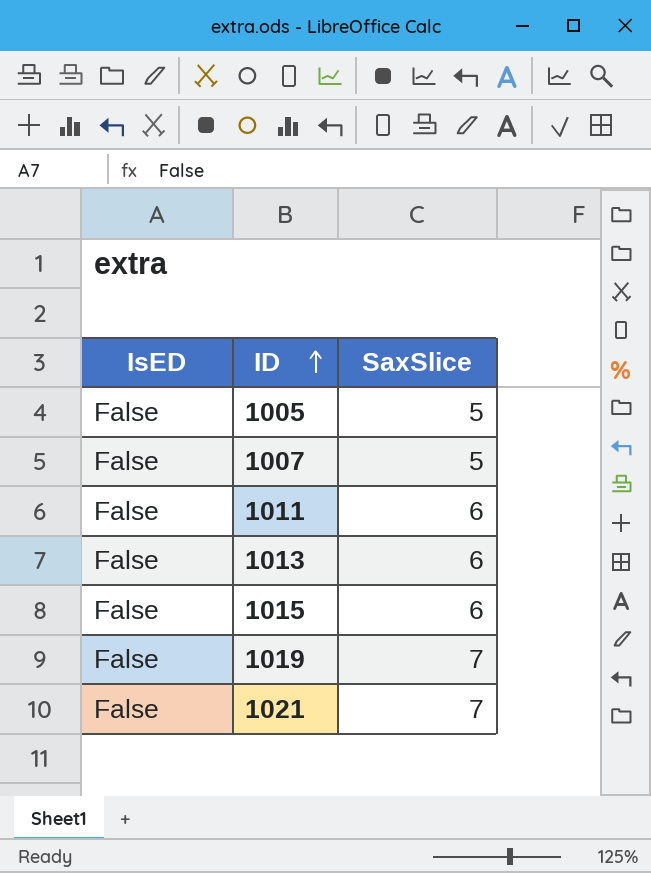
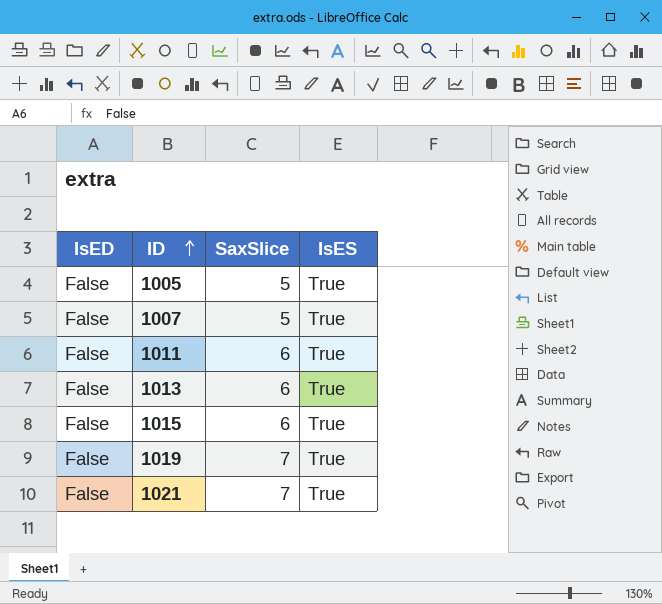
column IsES | position: none -> 4

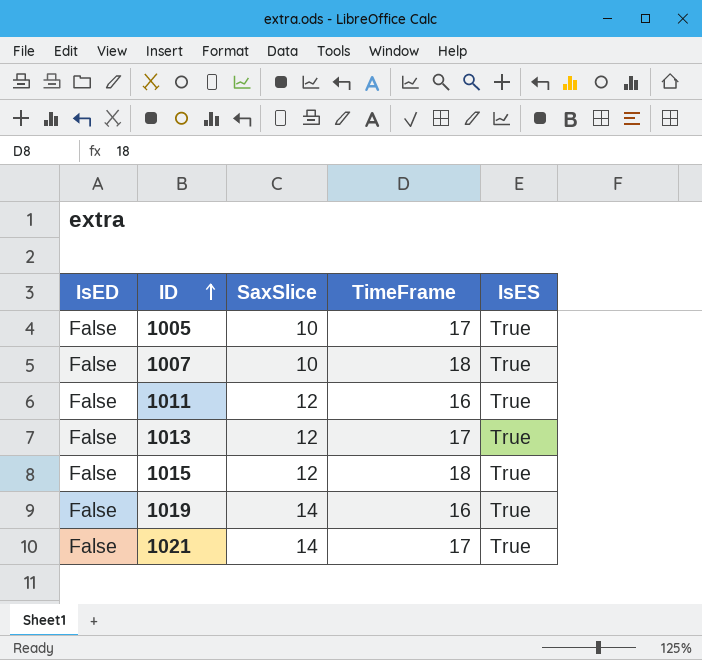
column TimeFrame | position: none -> 4
1005 | SaxSlice: 5 -> 10
1007 | SaxSlice: 5 -> 10
1011 | SaxSlice: 6 -> 12
1013 | SaxSlice: 6 -> 12
1015 | SaxSlice: 6 -> 12
1019 | SaxSlice: 7 -> 14
1021 | SaxSlice: 7 -> 14

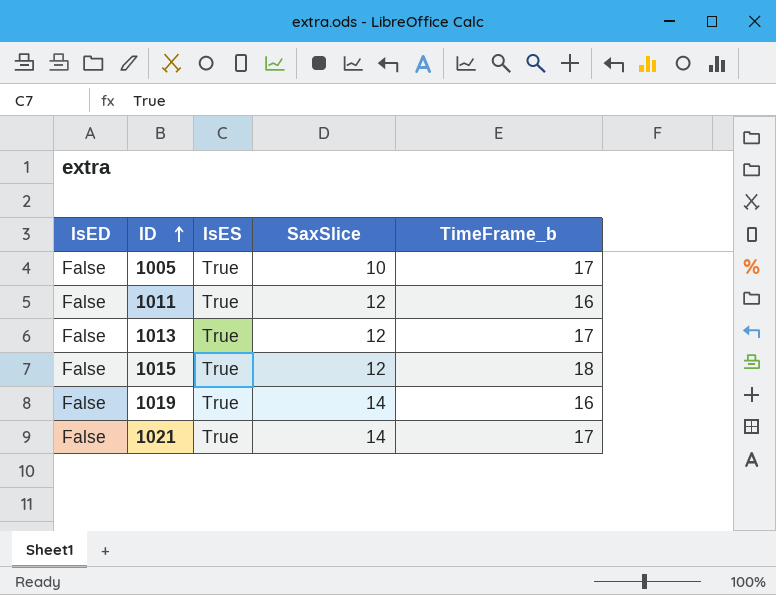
column IsES | position: 5 -> 3
column name: TimeFrame -> TimeFrame_b
row 1007: False | 10 | 18 | True -> none

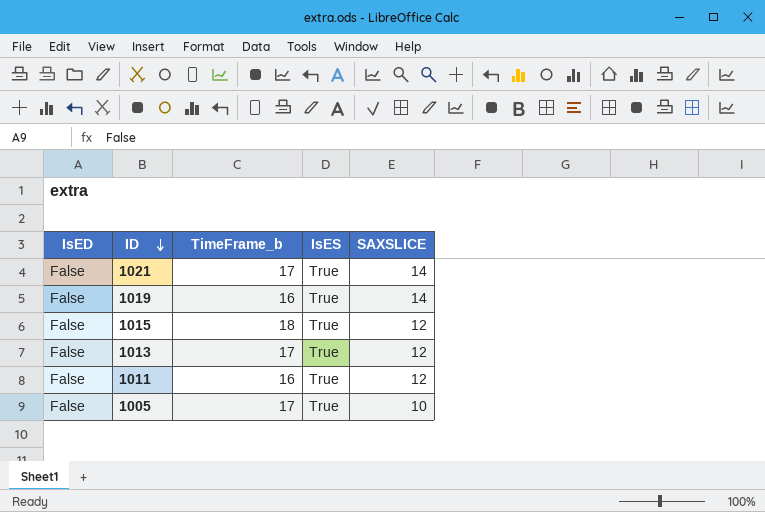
row order: ID ascending -> ID descending
column TimeFrame_b | position: 5 -> 3
column name: SaxSlice -> SAXSLICE

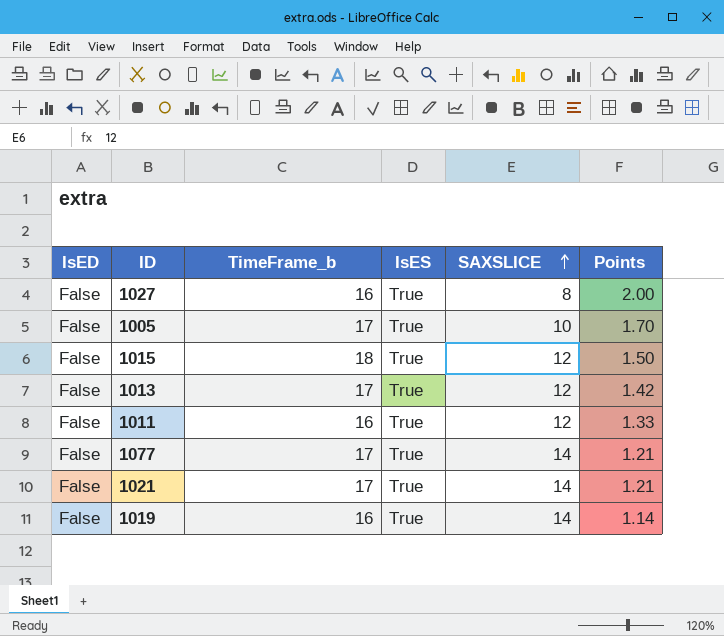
row order: ID descending -> SAXSLICE ascending
column Points | formula: none -> [TimeFrame_b] / [SAXSLICE]
row 1027: none -> False | 16 | True | 8 | 2.00
row 1077: none -> False | 17 | True | 14 | 1.21

